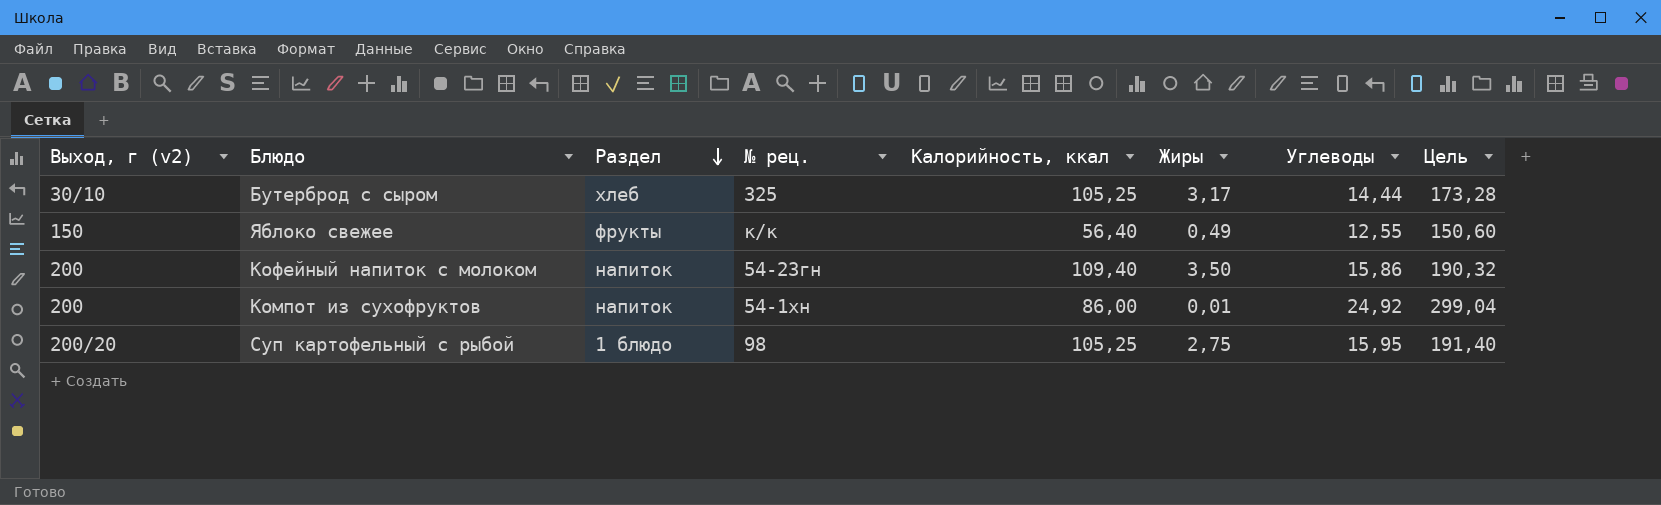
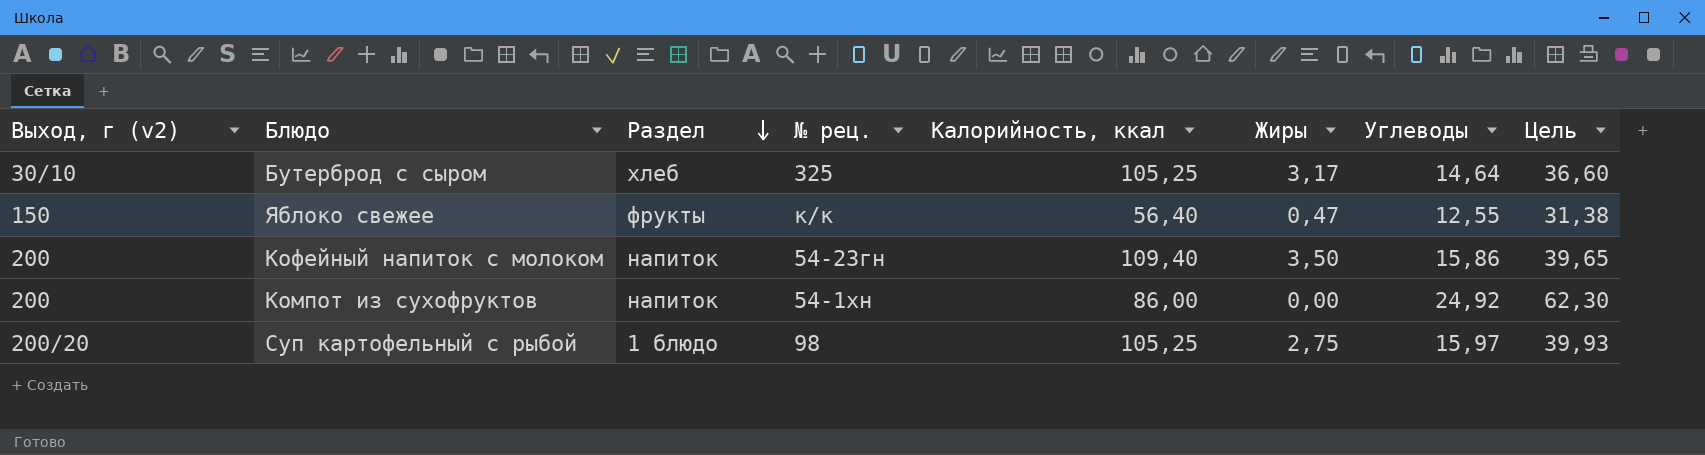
column Цель | formula: [Углеводы] * 12 -> [Углеводы] * 2,5
Бутерброд с сыром | Углеводы: 14,44 -> 14,64
Яблоко свежее | Жиры: 0,49 -> 0,47
Компот из сухофруктов | Жиры: 0,01 -> 0,00
Суп картофельный с рыбой | Углеводы: 15,95 -> 15,97

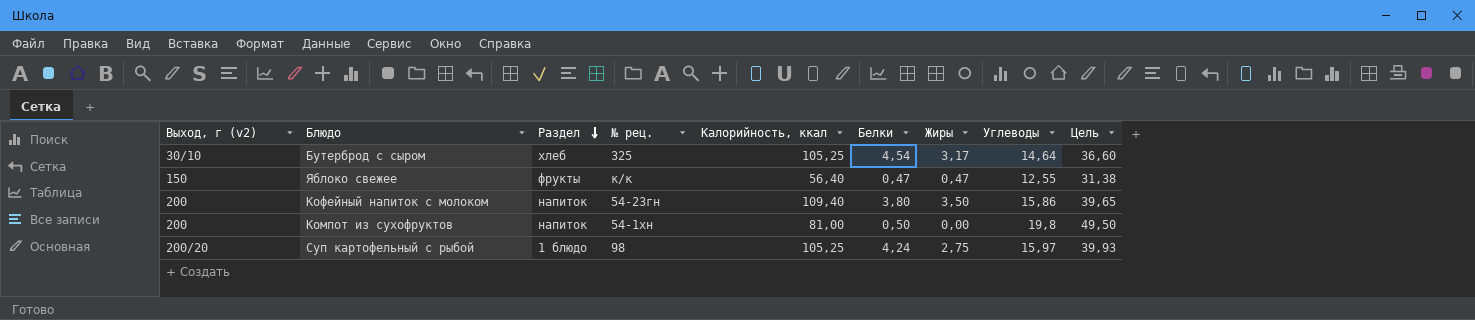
column Белки | position: none -> 6
Компот из сухофруктов | Калорийность, ккал: 86,00 -> 81,00
Компот из сухофруктов | Углеводы: 24,92 -> 19,8
Компот из сухофруктов | Цель: 62,30 -> 49,50

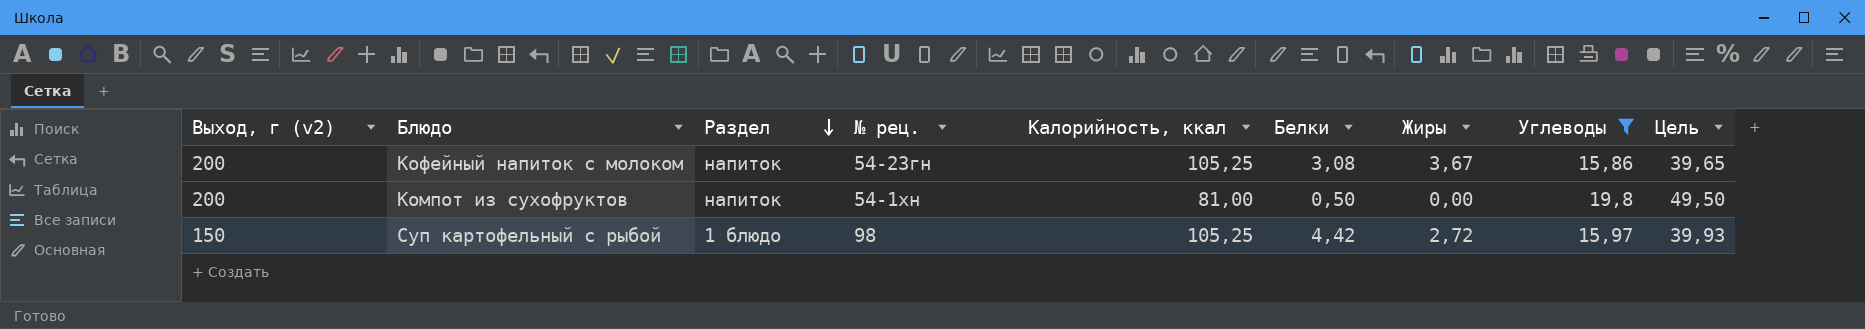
filter: none -> Углеводы >= 15,86
Кофейный напиток с молоком | Калорийность, ккал: 109,40 -> 105,25
Кофейный напиток с молоком | Белки: 3,80 -> 3,08
Кофейный напиток с молоком | Жиры: 3,50 -> 3,67
Суп картофельный с рыбой | Выход, г (v2): 200/20 -> 150
Суп картофельный с рыбой | Белки: 4,24 -> 4,42
Суп картофельный с рыбой | Жиры: 2,75 -> 2,72

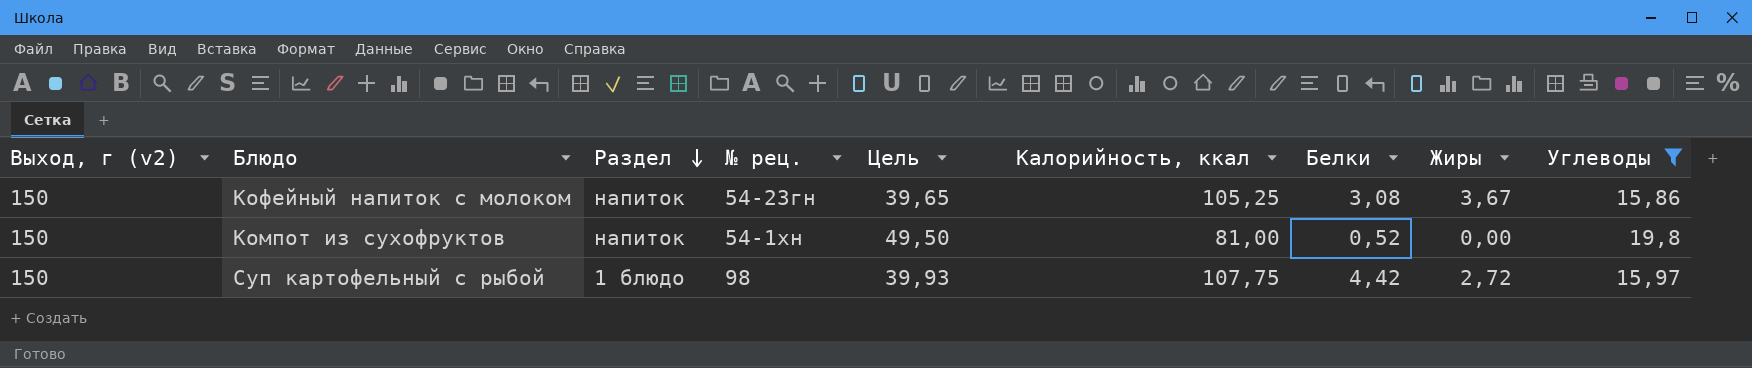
column Цель | position: 9 -> 5
Кофейный напиток с молоком | Выход, г (v2): 200 -> 150
Компот из сухофруктов | Выход, г (v2): 200 -> 150
Компот из сухофруктов | Белки: 0,50 -> 0,52
Суп картофельный с рыбой | Калорийность, ккал: 105,25 -> 107,75

